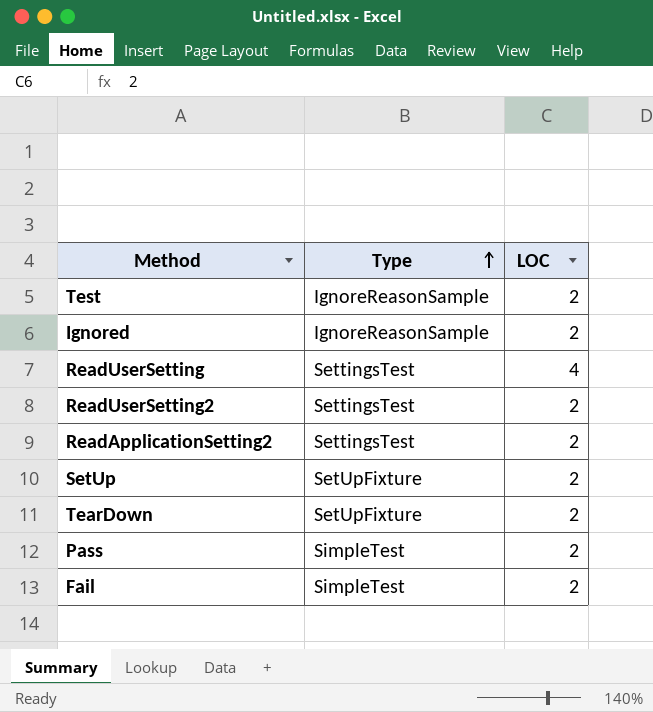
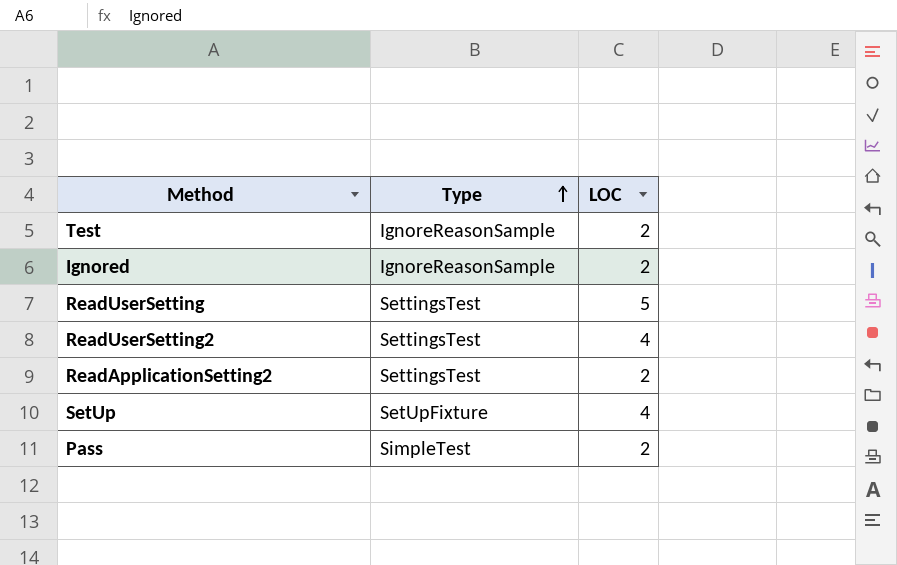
row TearDown: SetUpFixture | 2 -> none
row Fail: SimpleTest | 2 -> none
ReadUserSetting | LOC: 4 -> 5
ReadUserSetting2 | LOC: 2 -> 4
SetUp | LOC: 2 -> 4

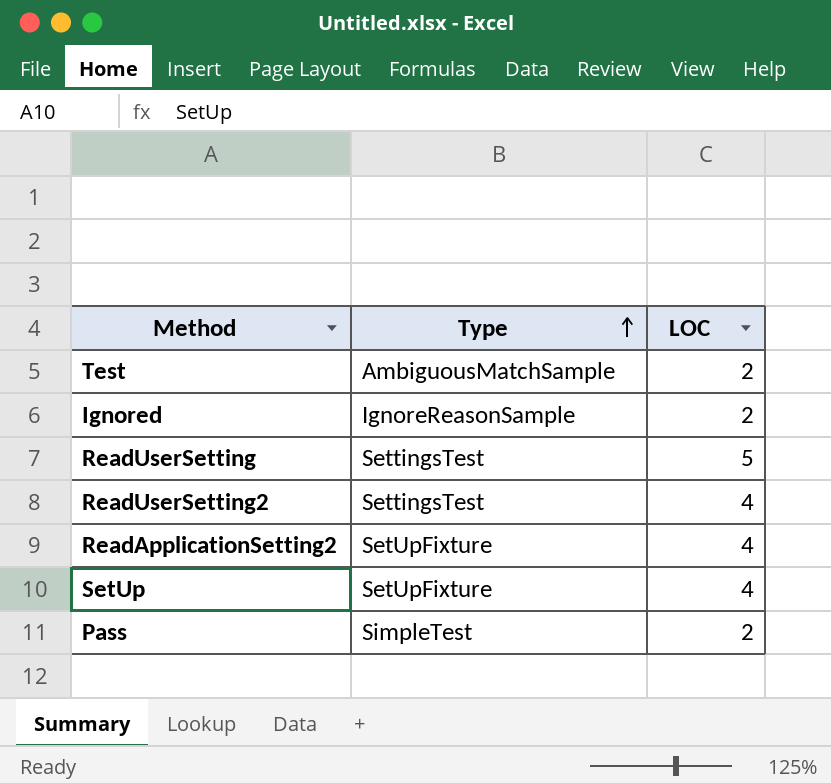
Test | Type: IgnoreReasonSample -> AmbiguousMatchSample
ReadApplicationSetting2 | Type: SettingsTest -> SetUpFixture
ReadApplicationSetting2 | LOC: 2 -> 4

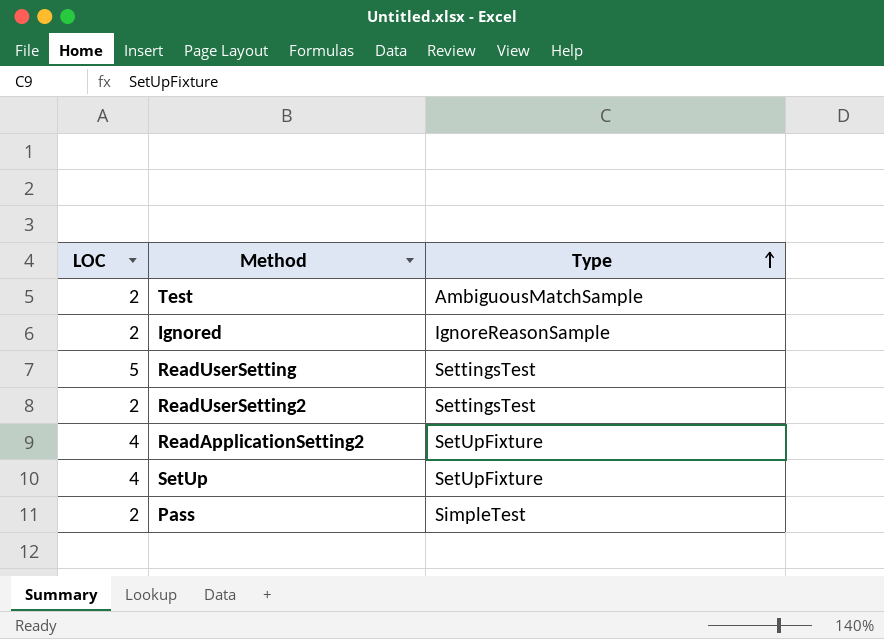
column LOC | position: 3 -> 1
ReadUserSetting2 | LOC: 4 -> 2

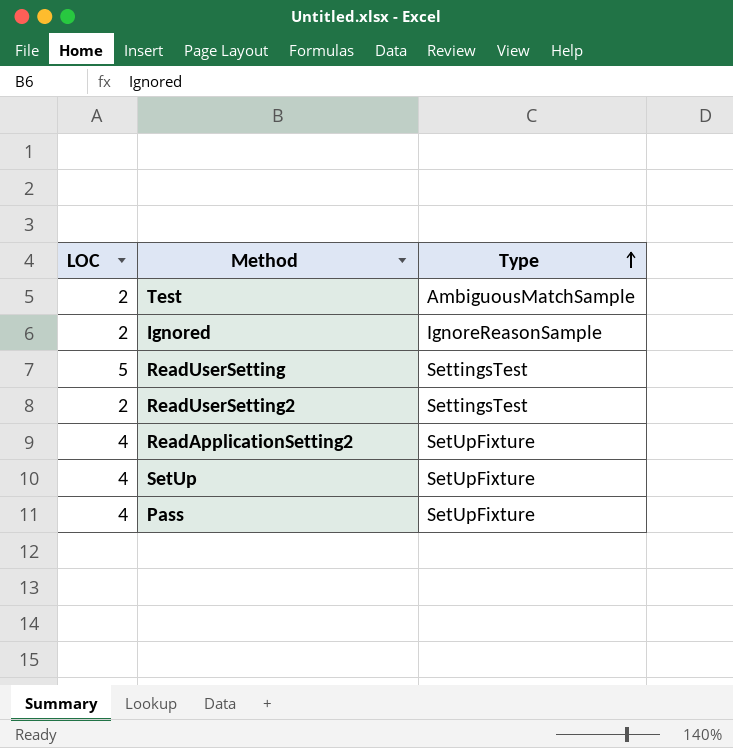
Pass | LOC: 2 -> 4
Pass | Type: SimpleTest -> SetUpFixture

